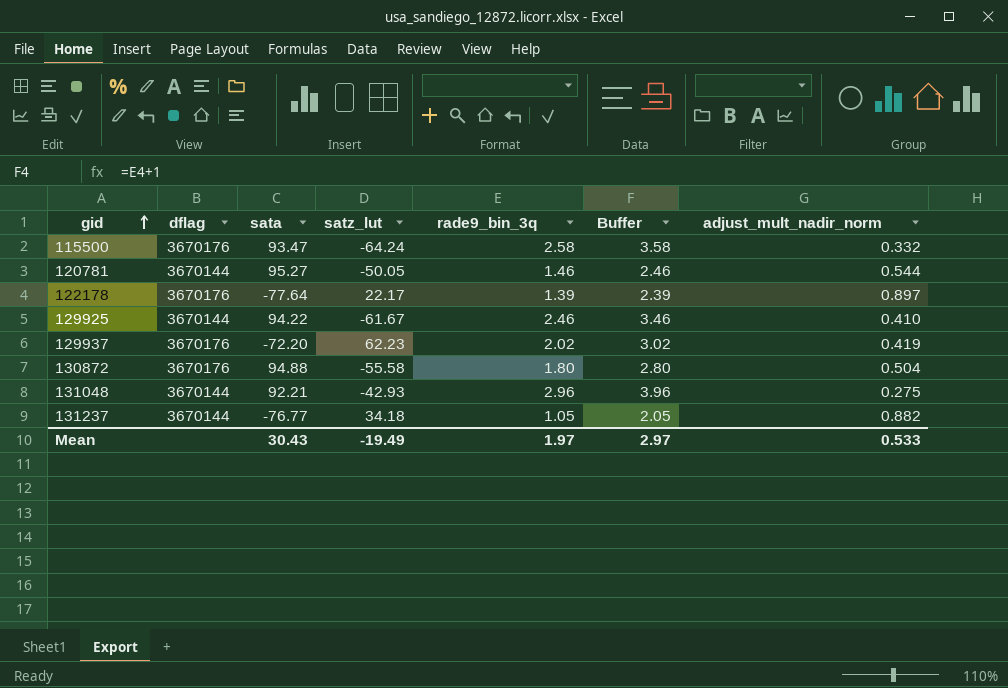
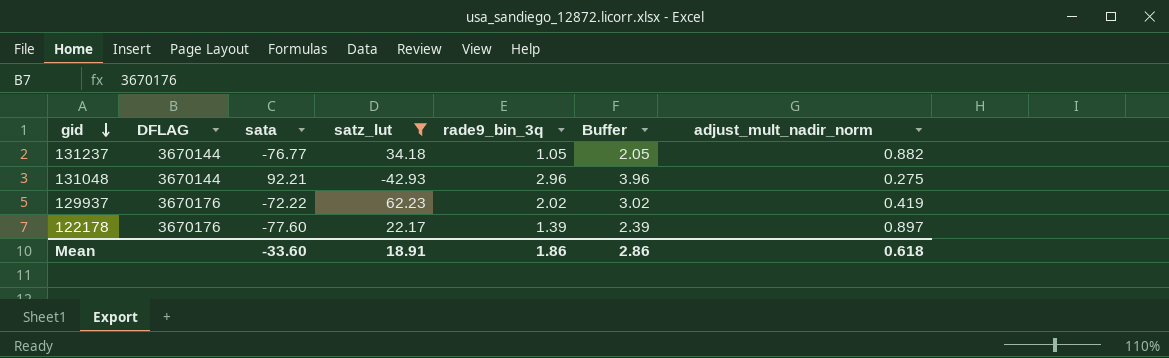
filter: none -> satz_lut >= -42.93
row order: gid ascending -> gid descending
column name: dflag -> DFLAG
129937 | sata: -72.20 -> -72.22
122178 | sata: -77.64 -> -77.60
Mean | sata: 30.43 -> -33.60
Mean | satz_lut: -19.49 -> 18.91
Mean | rade9_bin_3q: 1.97 -> 1.86
Mean | Buffer: 2.97 -> 2.86
Mean | adjust_mult_nadir_norm: 0.533 -> 0.618

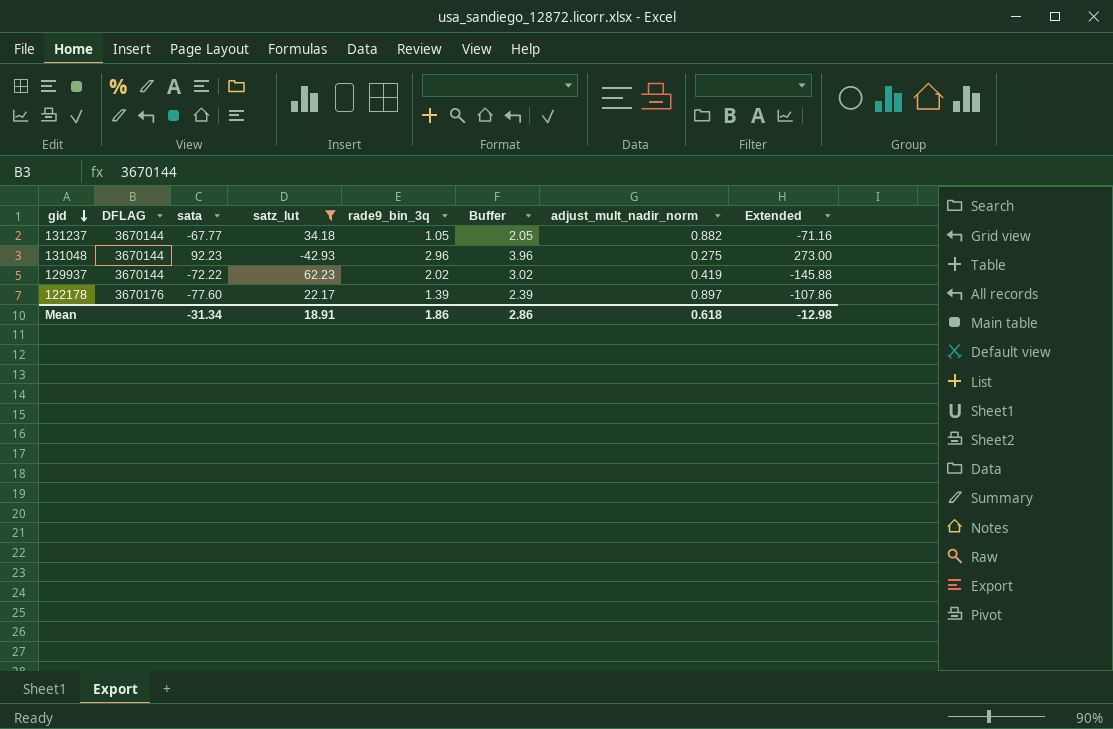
column Extended | formula: none -> [sata] * [rade9_bin_3q]
131237 | sata: -76.77 -> -67.77
131048 | sata: 92.21 -> 92.23
129937 | DFLAG: 3670176 -> 3670144
Mean | sata: -33.60 -> -31.34

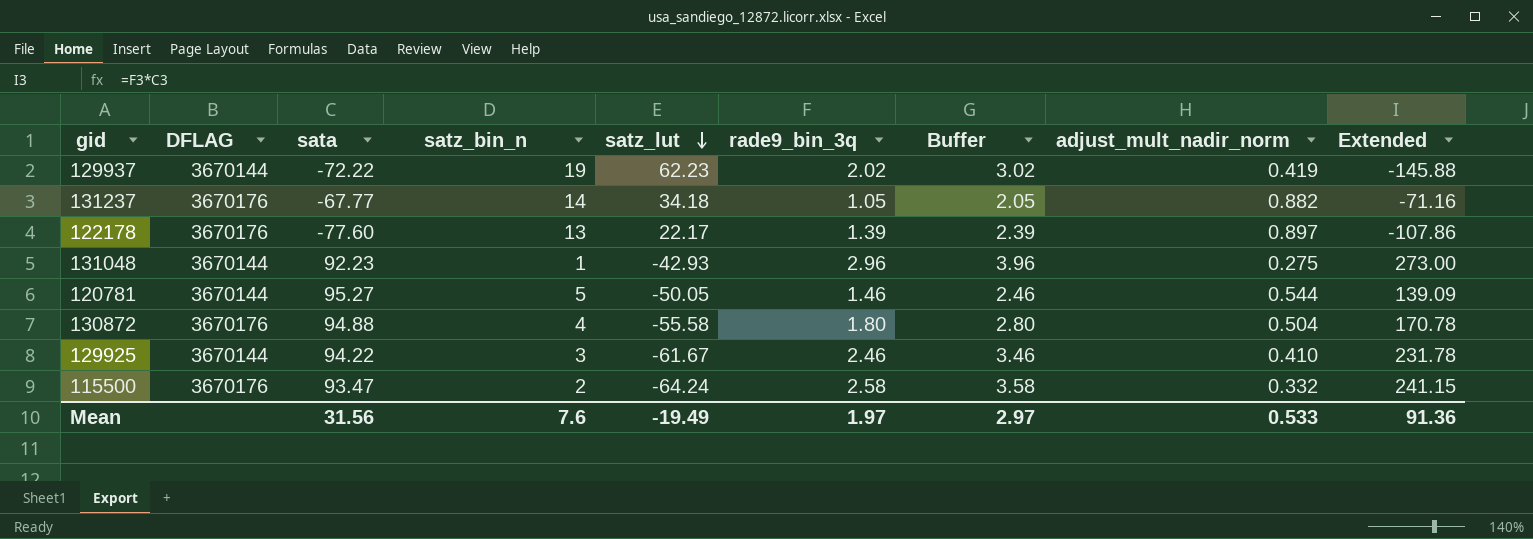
filter: satz_lut >= -42.93 -> none
row order: gid descending -> satz_lut descending
column satz_bin_n | position: none -> 4
131237 | DFLAG: 3670144 -> 3670176
Mean | sata: -31.34 -> 31.56
Mean | satz_lut: 18.91 -> -19.49
Mean | rade9_bin_3q: 1.86 -> 1.97
Mean | Buffer: 2.86 -> 2.97
Mean | adjust_mult_nadir_norm: 0.618 -> 0.533
Mean | Extended: -12.98 -> 91.36

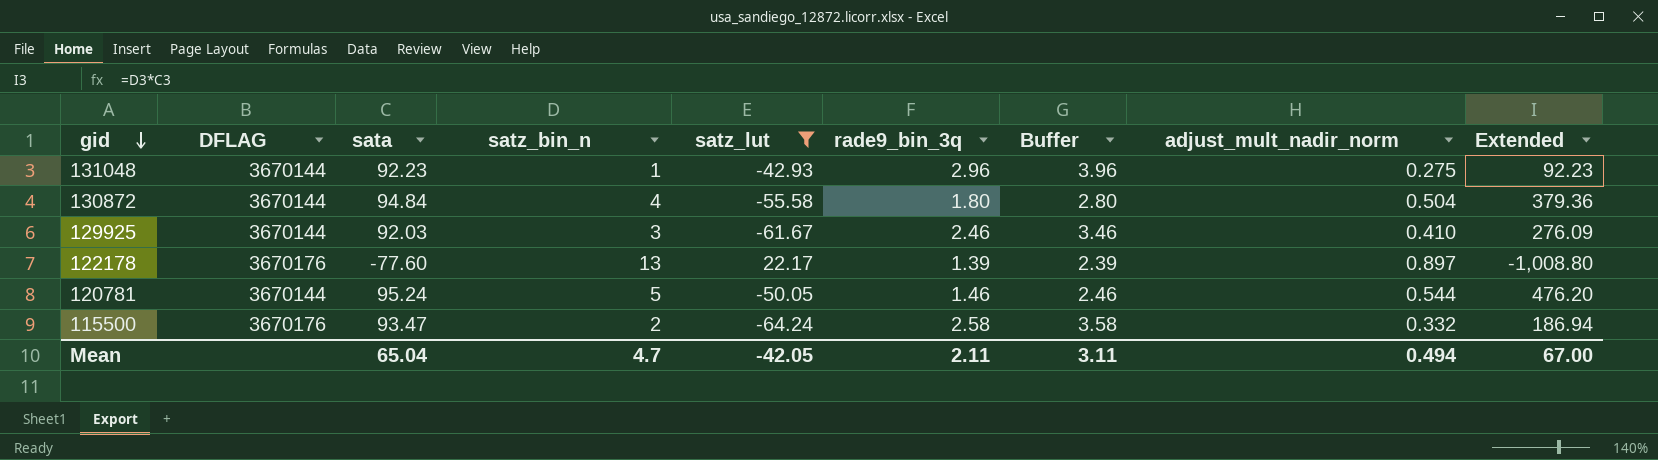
filter: none -> satz_lut <= 22.17
row order: satz_lut descending -> gid descending
column Extended | formula: [sata] * [rade9_bin_3q] -> [sata] * [satz_bin_n]
130872 | DFLAG: 3670176 -> 3670144
130872 | sata: 94.88 -> 94.84
129925 | sata: 94.22 -> 92.03
120781 | sata: 95.27 -> 95.24
Mean | sata: 31.56 -> 65.04
Mean | satz_bin_n: 7.6 -> 4.7
Mean | satz_lut: -19.49 -> -42.05
Mean | rade9_bin_3q: 1.97 -> 2.11
Mean | Buffer: 2.97 -> 3.11
Mean | adjust_mult_nadir_norm: 0.533 -> 0.494
Mean | Extended: 91.36 -> 67.00

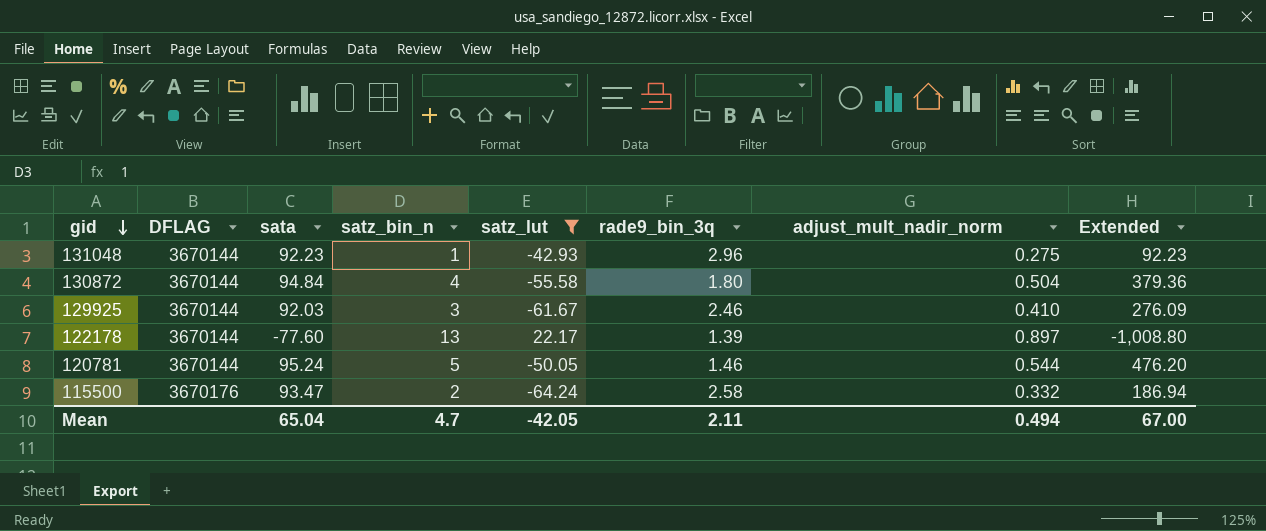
column Buffer | formula: [rade9_bin_3q] + 1 -> none
122178 | DFLAG: 3670176 -> 3670144

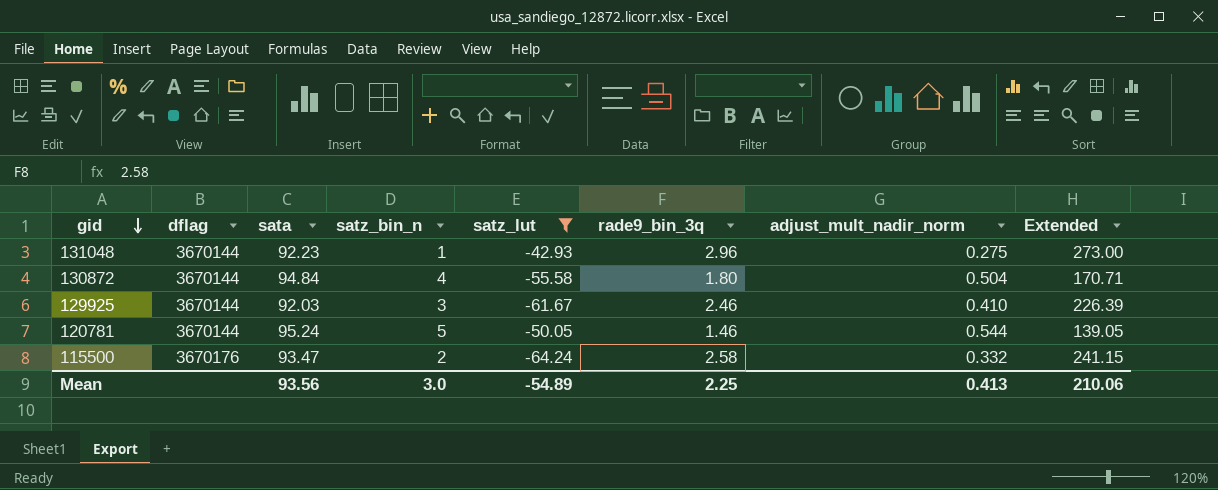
column name: DFLAG -> dflag
column Extended | formula: [sata] * [satz_bin_n] -> [sata] * [rade9_bin_3q]
row 122178: 3670144 | -77.60 | 13 | 22.17 | 1.39 | 0.897 | -1,008.80 -> none
Mean | sata: 65.04 -> 93.56
Mean | satz_bin_n: 4.7 -> 3.0
Mean | satz_lut: -42.05 -> -54.89
Mean | rade9_bin_3q: 2.11 -> 2.25
Mean | adjust_mult_nadir_norm: 0.494 -> 0.413
Mean | Extended: 67.00 -> 210.06

